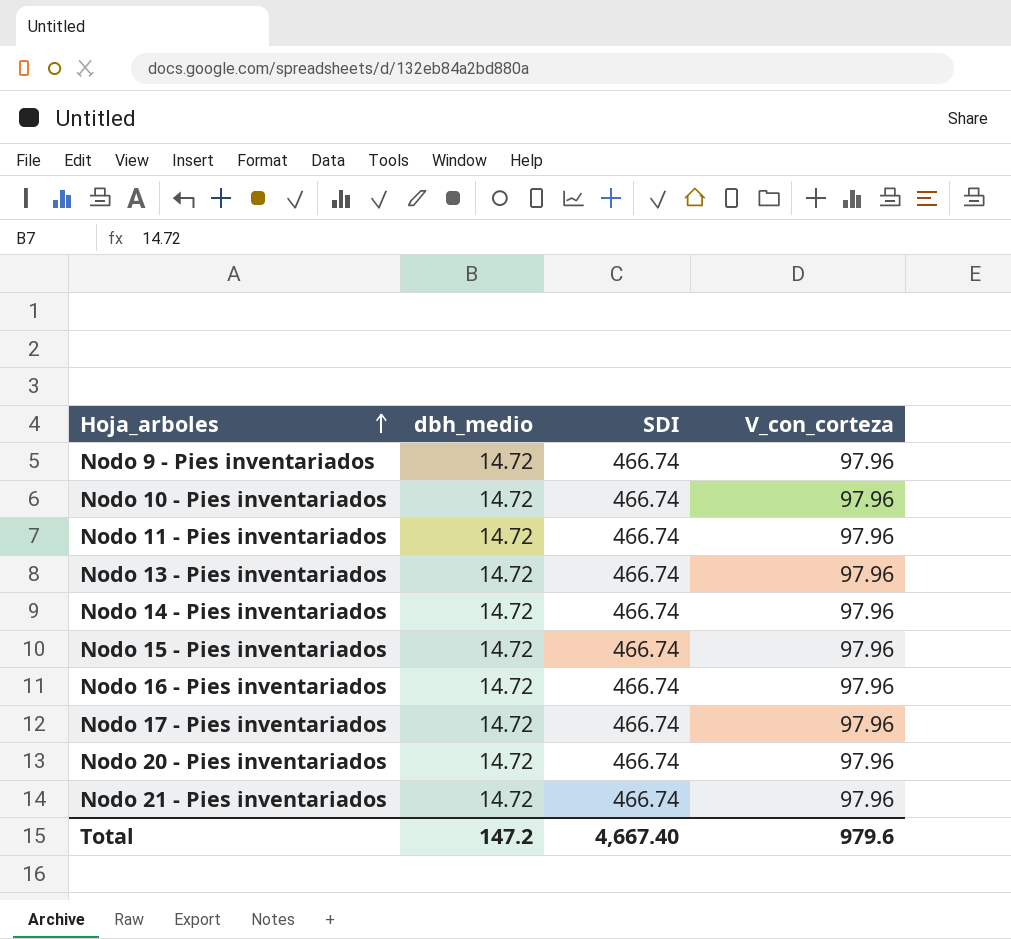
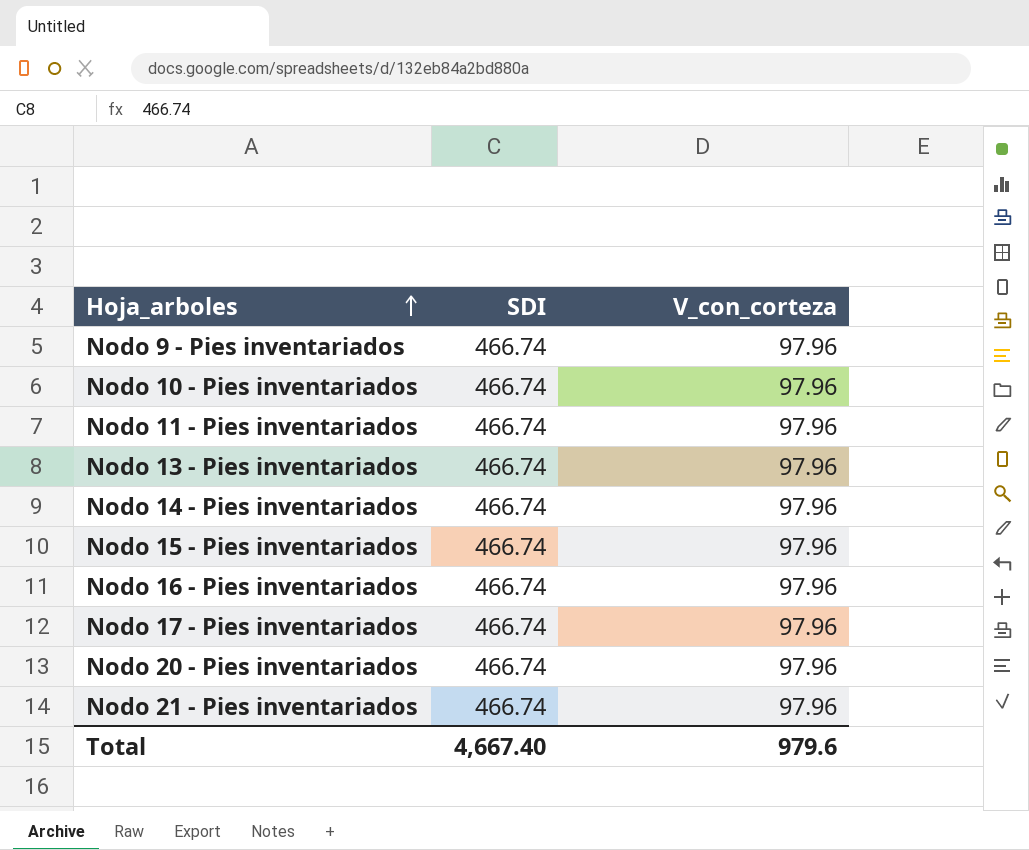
column dbh_medio | position: 2 -> none

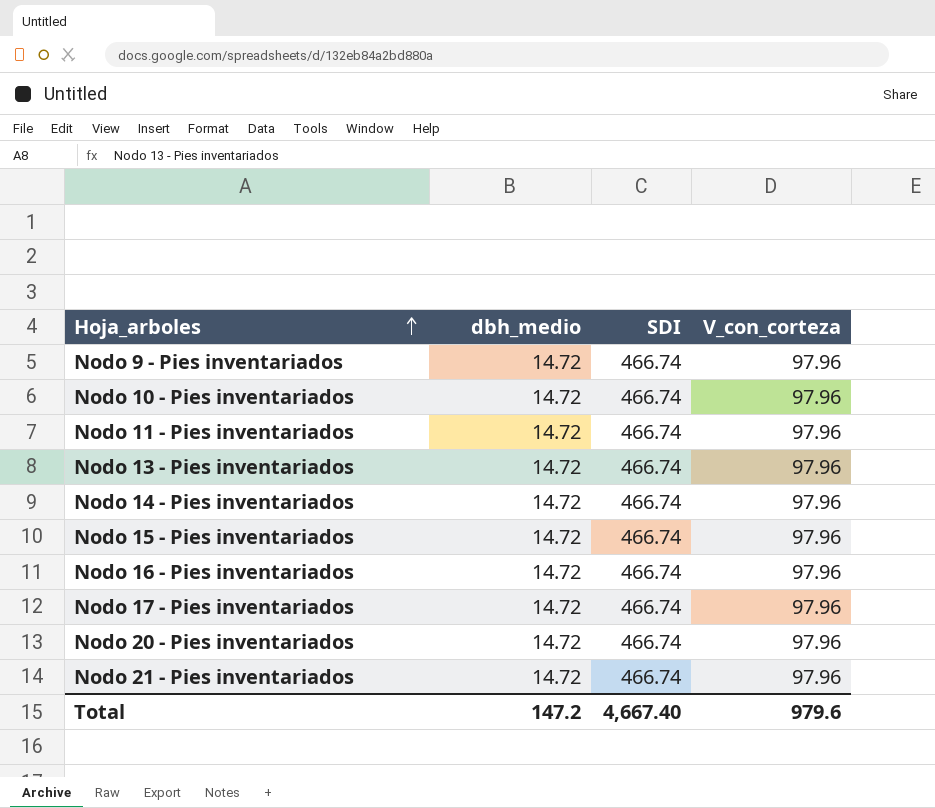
column dbh_medio | position: none -> 2

